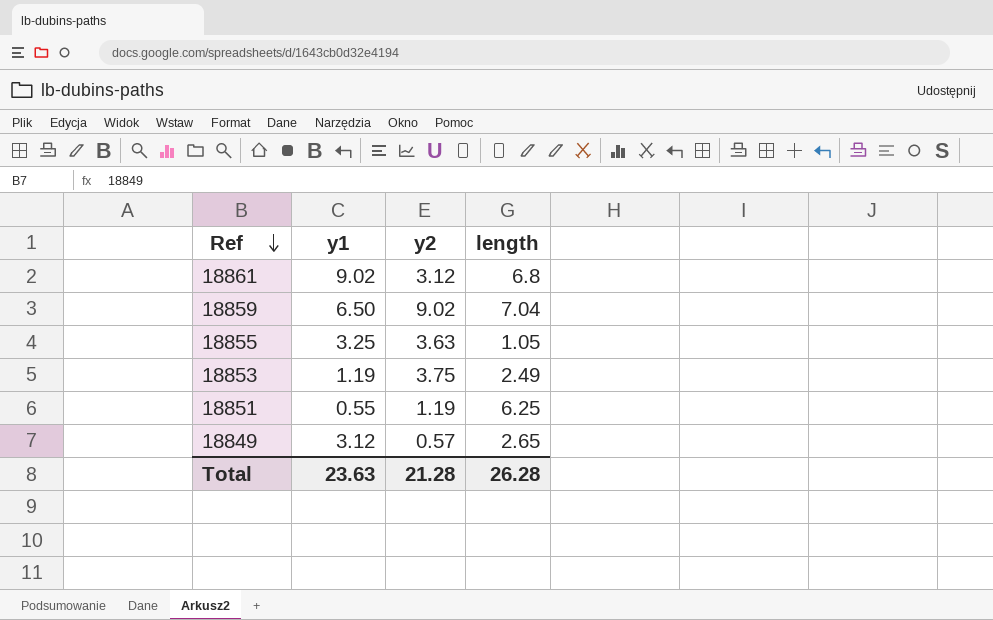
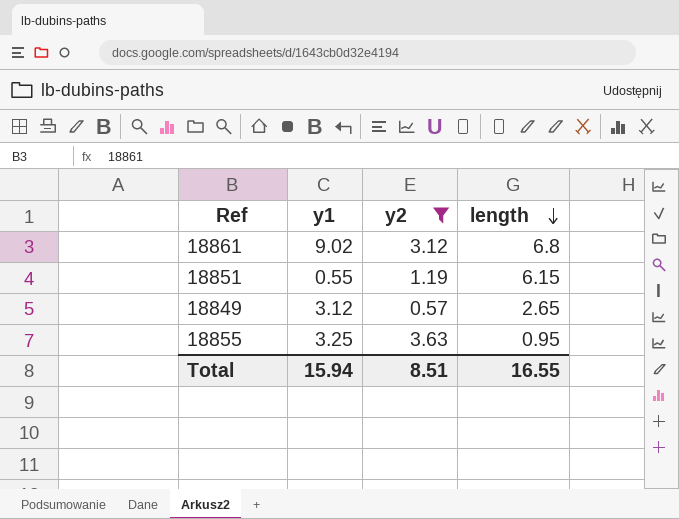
filter: none -> y2 <= 3.63
row order: Ref descending -> length descending
18851 | length: 6.25 -> 6.15
18855 | length: 1.05 -> 0.95
Total | y1: 23.63 -> 15.94
Total | y2: 21.28 -> 8.51
Total | length: 26.28 -> 16.55

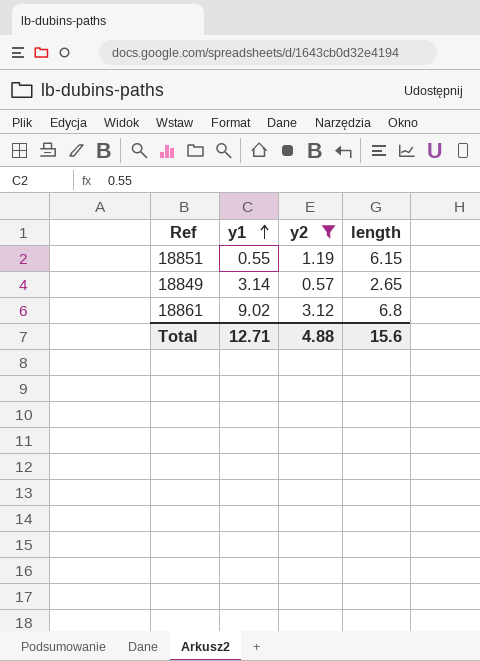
row order: length descending -> y1 ascending
row 18855: 3.25 | 3.63 | 0.95 -> none
18849 | y1: 3.12 -> 3.14
Total | y1: 15.94 -> 12.71
Total | y2: 8.51 -> 4.88
Total | length: 16.55 -> 15.6

